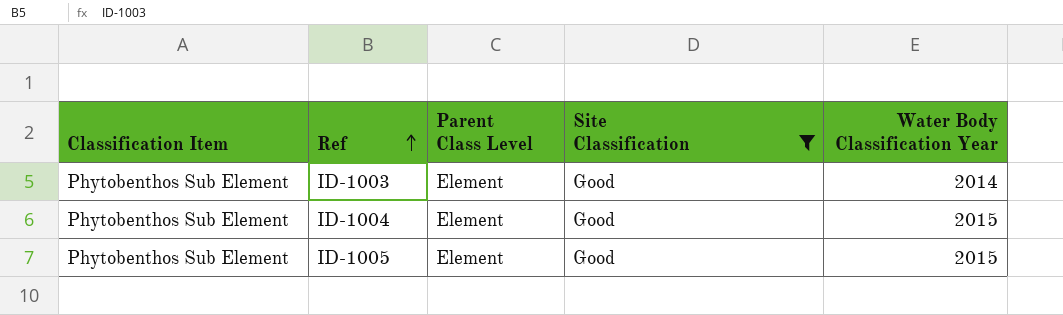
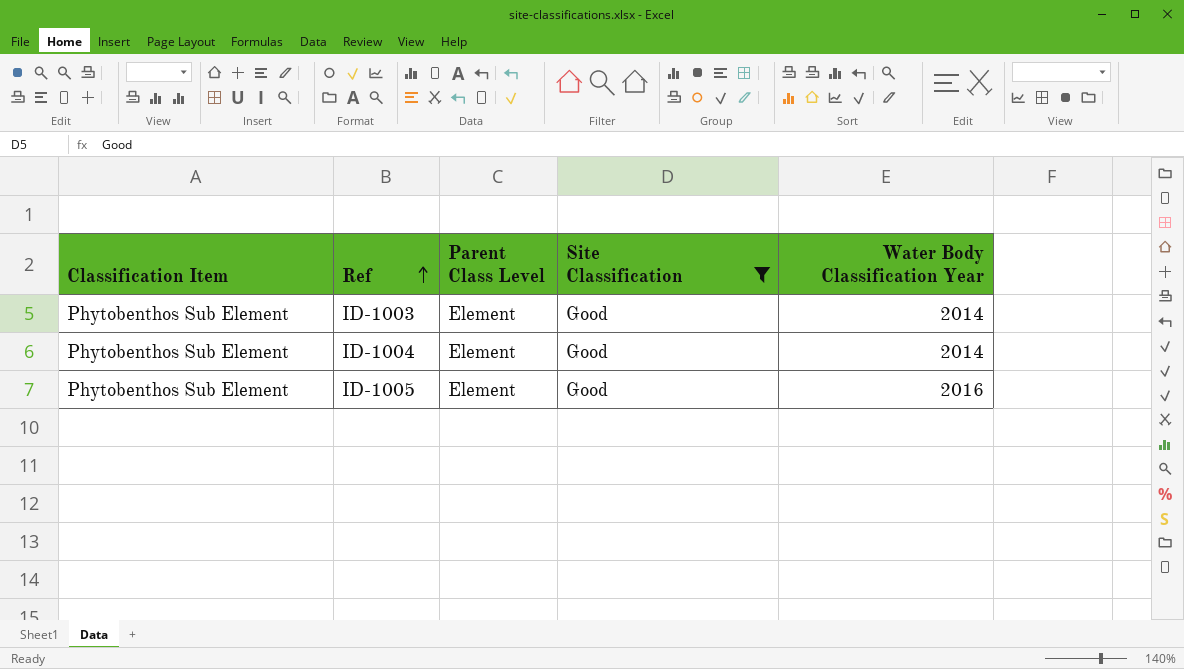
ID-1004 | Water Body Classification Year: 2015 -> 2014
ID-1005 | Water Body Classification Year: 2015 -> 2016

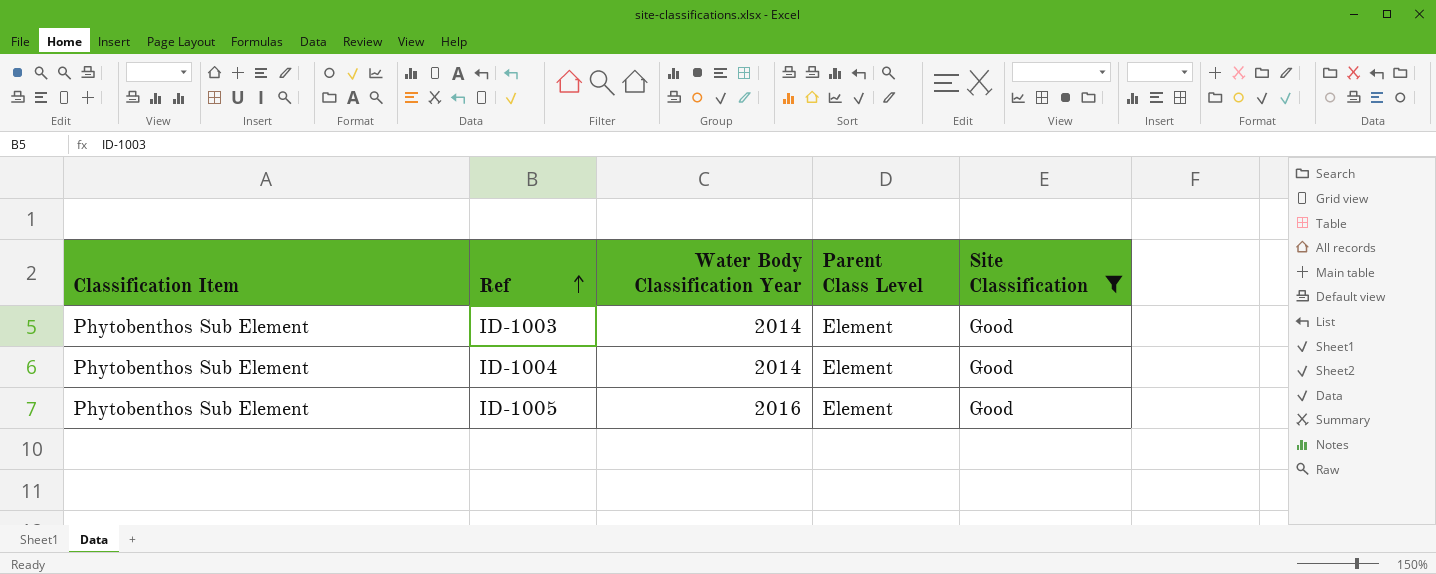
column Water Body Classification Year | position: 5 -> 3

